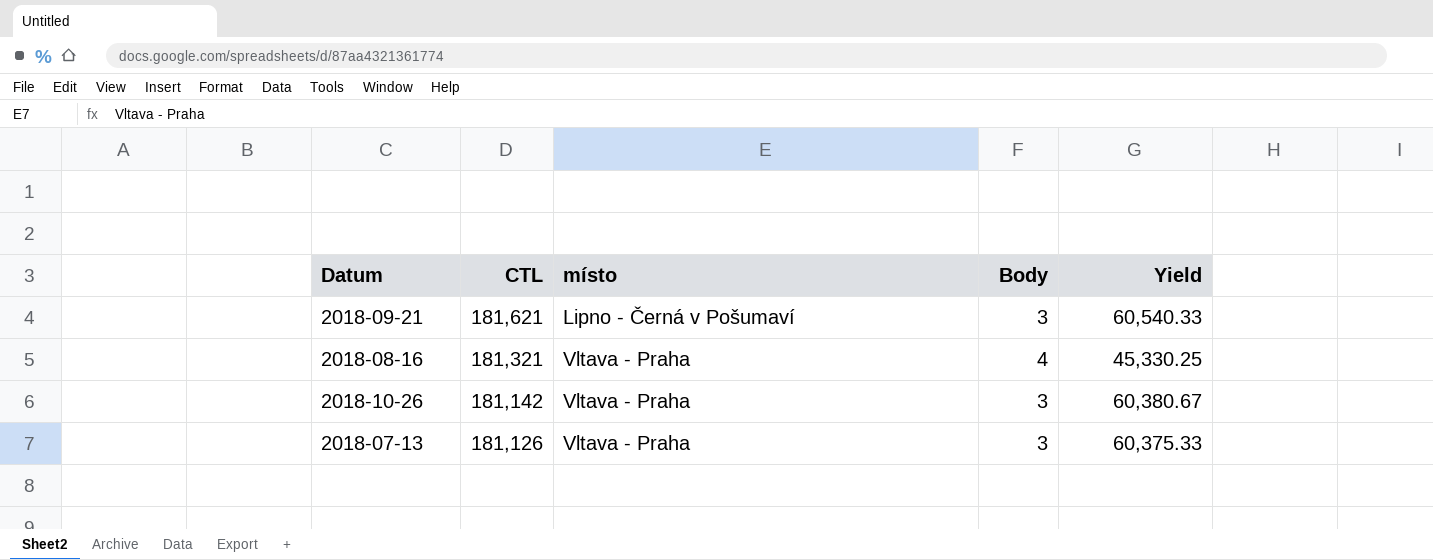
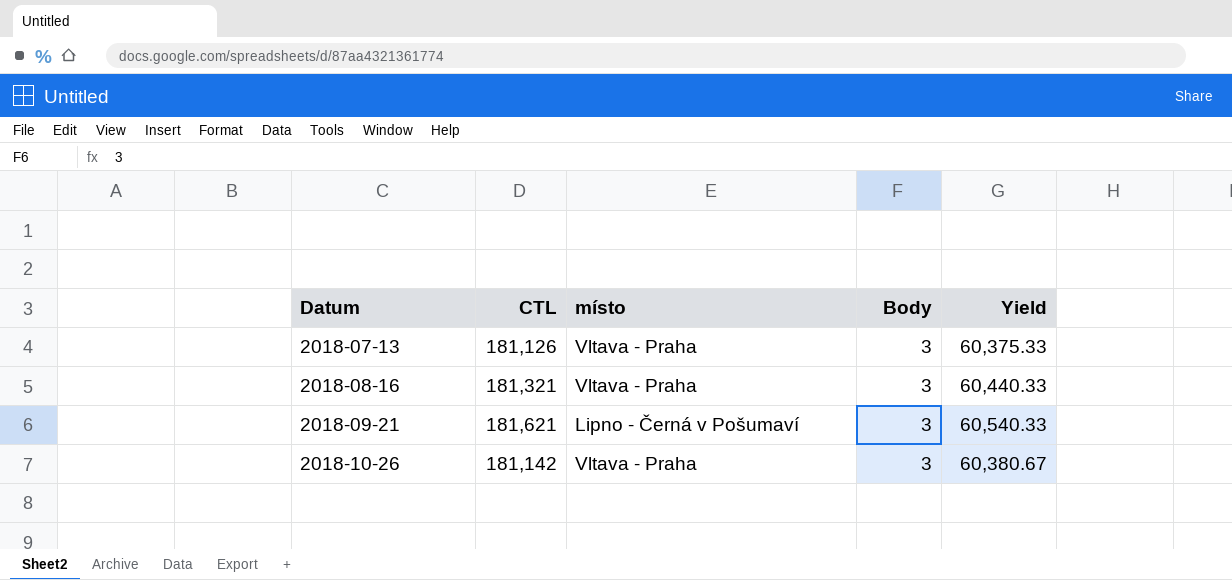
row order: CTL descending -> Datum ascending
2018-08-16 | Body: 4 -> 3
2018-08-16 | Yield: 45,330.25 -> 60,440.33

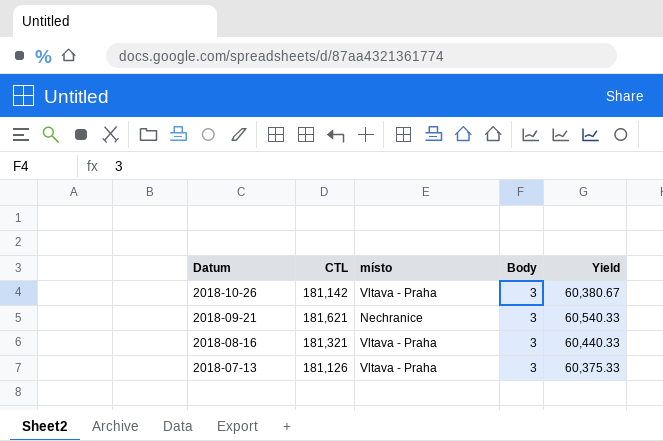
row order: Datum ascending -> Datum descending
2018-09-21 | místo: Lipno - Černá v Pošumaví -> Nechranice

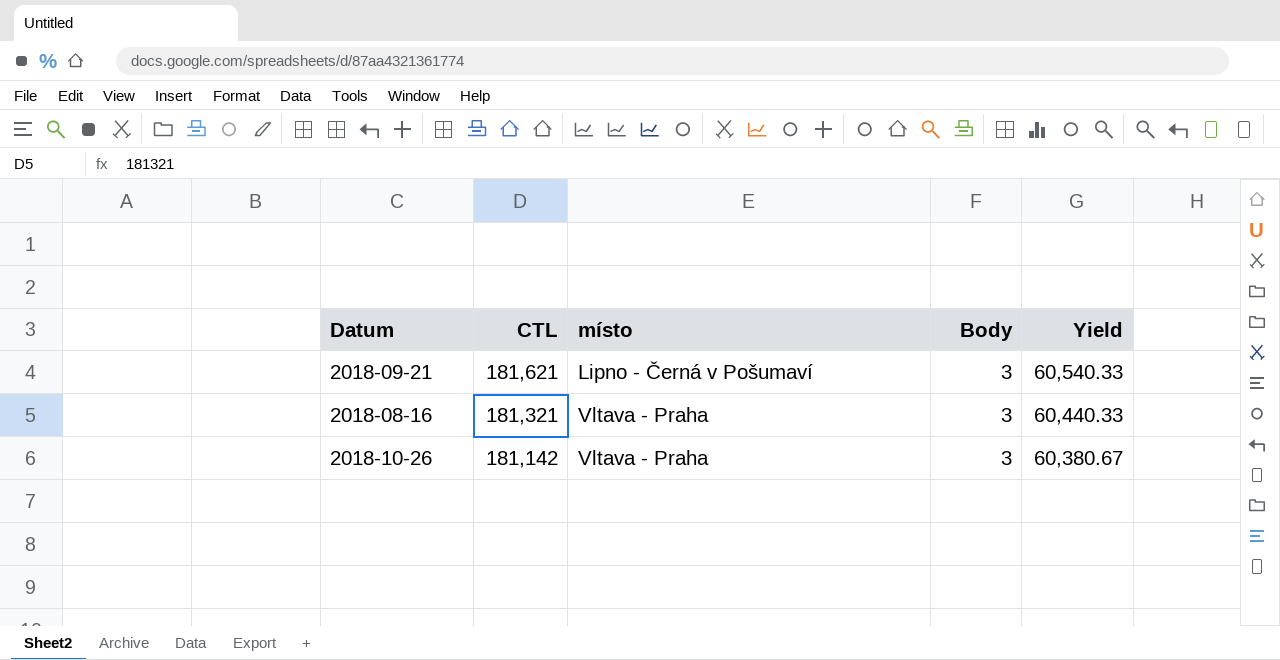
row order: Datum descending -> CTL descending
row 2018-07-13: 181,126 | Vltava - Praha | 3 | 60,375.33 -> none
2018-09-21 | místo: Nechranice -> Lipno - Černá v Pošumaví

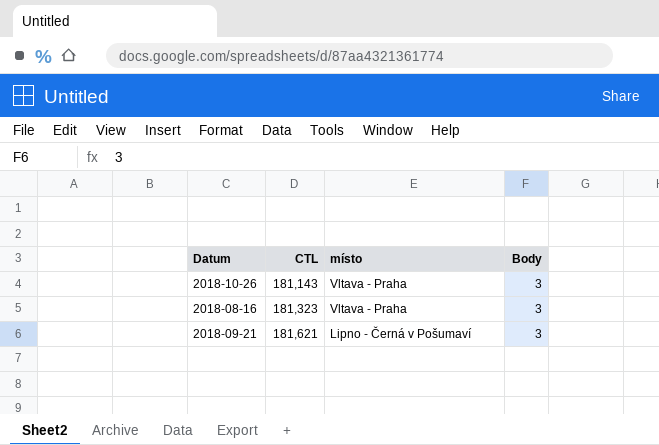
row order: CTL descending -> CTL ascending
column Yield | formula: [CTL] / [Body] -> none
2018-10-26 | CTL: 181,142 -> 181,143
2018-08-16 | CTL: 181,321 -> 181,323

